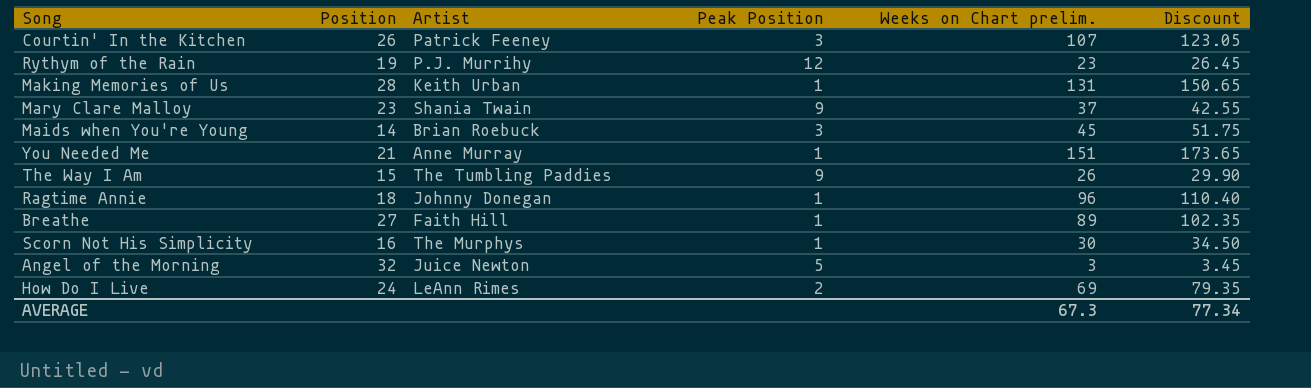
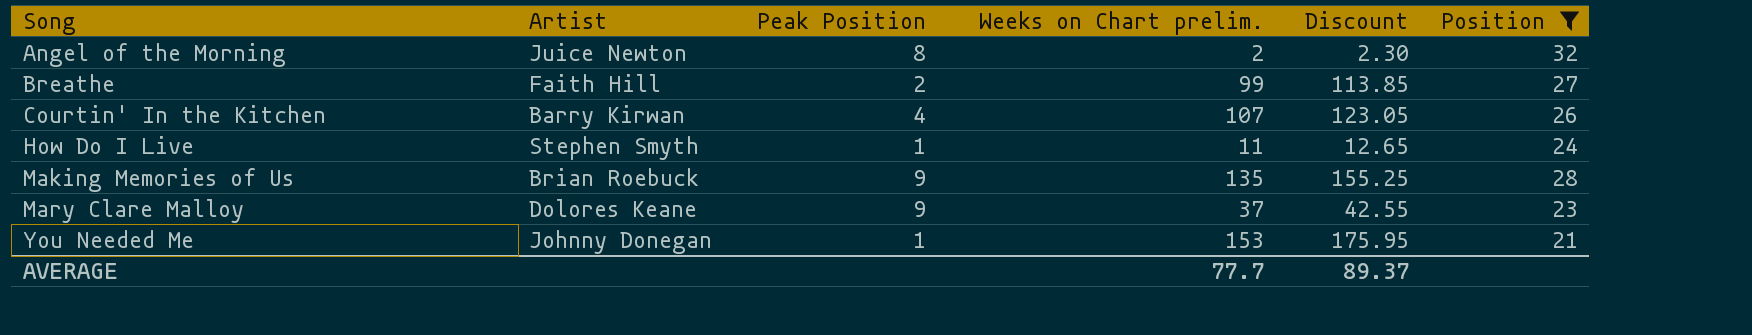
filter: none -> Position >= 21
row order: none -> Song ascending
column Position | position: 2 -> 6
Angel of the Morning | Peak Position: 5 -> 8
Angel of the Morning | Weeks on Chart prelim.: 3 -> 2
Angel of the Morning | Discount: 3.45 -> 2.30
Breathe | Peak Position: 1 -> 2
Breathe | Weeks on Chart prelim.: 89 -> 99
Breathe | Discount: 102.35 -> 113.85
Courtin' In the Kitchen | Artist: Patrick Feeney -> Barry Kirwan
Courtin' In the Kitchen | Peak Position: 3 -> 4
How Do I Live | Artist: LeAnn Rimes -> Stephen Smyth
How Do I Live | Peak Position: 2 -> 1
How Do I Live | Weeks on Chart prelim.: 69 -> 11
How Do I Live | Discount: 79.35 -> 12.65
Making Memories of Us | Artist: Keith Urban -> Brian Roebuck
Making Memories of Us | Peak Position: 1 -> 9
Making Memories of Us | Weeks on Chart prelim.: 131 -> 135
Making Memories of Us | Discount: 150.65 -> 155.25
Mary Clare Malloy | Artist: Shania Twain -> Dolores Keane
You Needed Me | Artist: Anne Murray -> Johnny Donegan
You Needed Me | Weeks on Chart prelim.: 151 -> 153
You Needed Me | Discount: 173.65 -> 175.95
AVERAGE | Weeks on Chart prelim.: 67.3 -> 77.7
AVERAGE | Discount: 77.34 -> 89.37

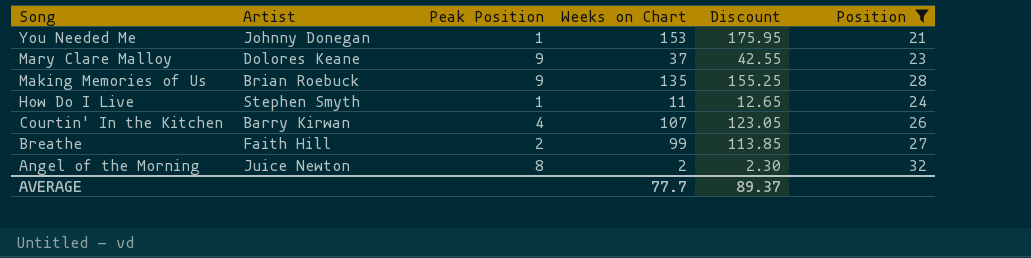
row order: Song ascending -> Song descending
column name: Weeks on Chart prelim. -> Weeks on Chart

